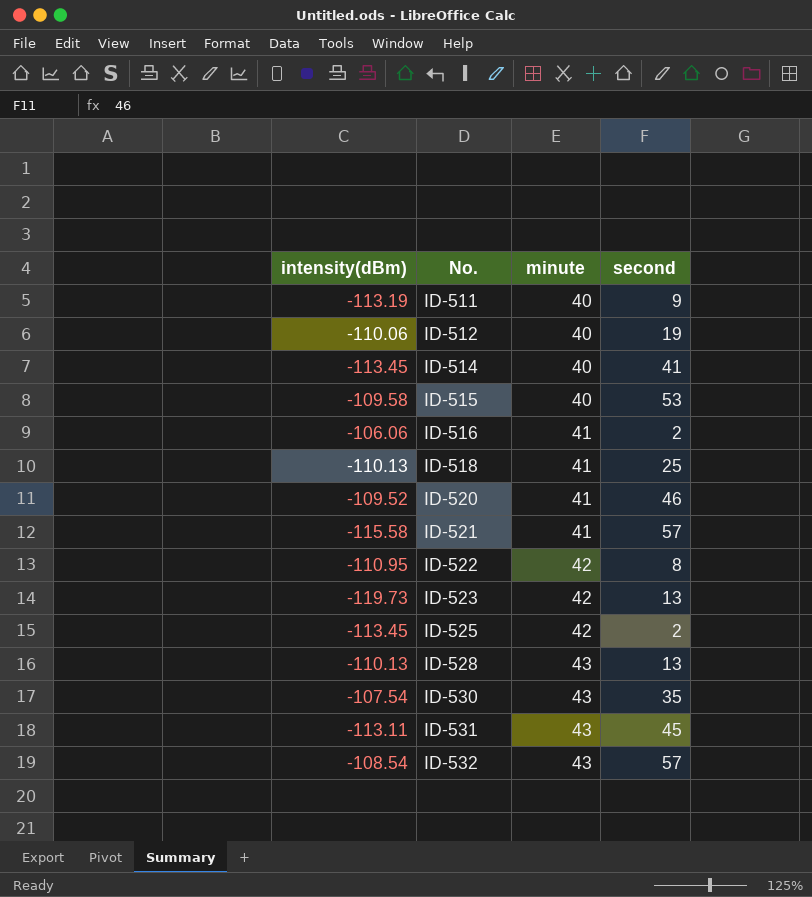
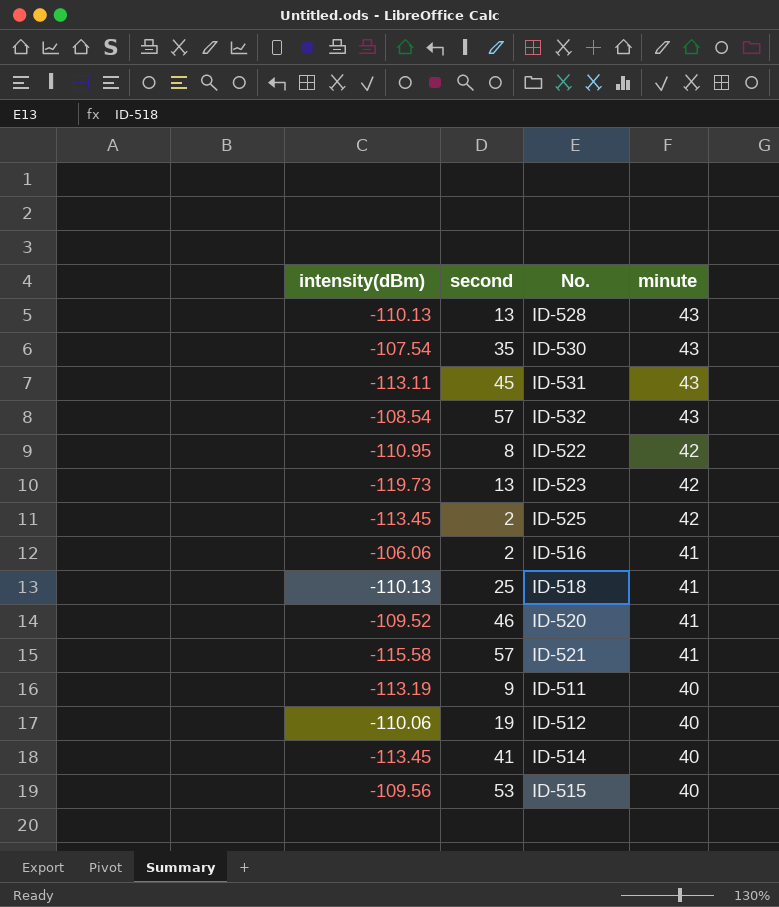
row order: No. ascending -> minute descending
column second | position: 4 -> 2
ID-515 | intensity(dBm): -109.58 -> -109.56

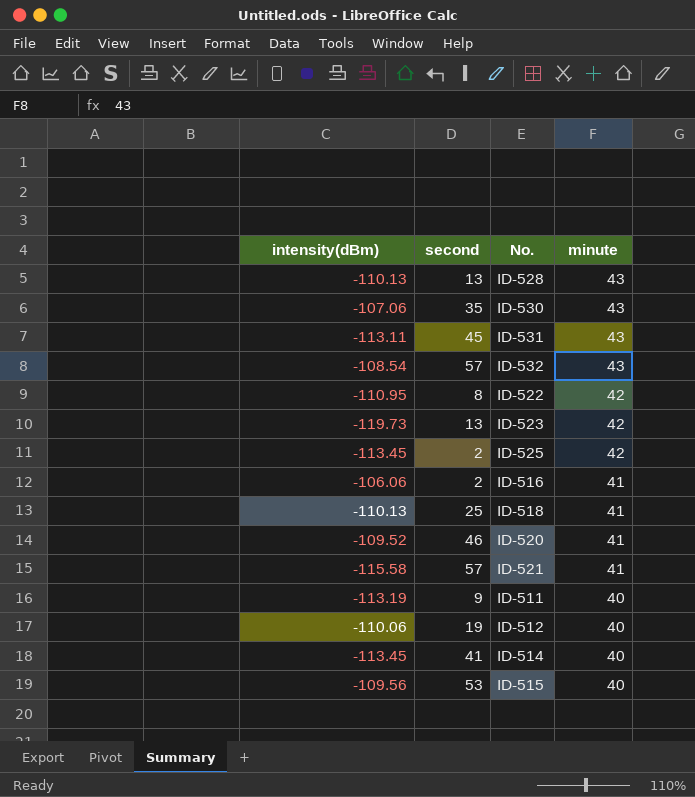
ID-530 | intensity(dBm): -107.54 -> -107.06

